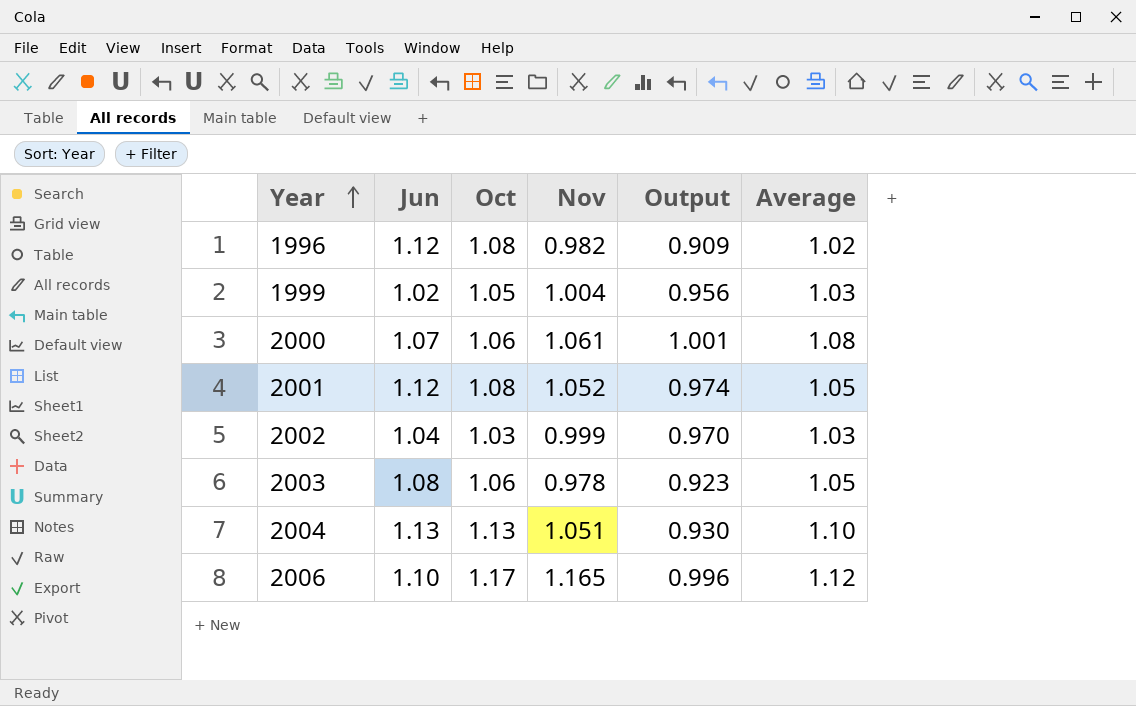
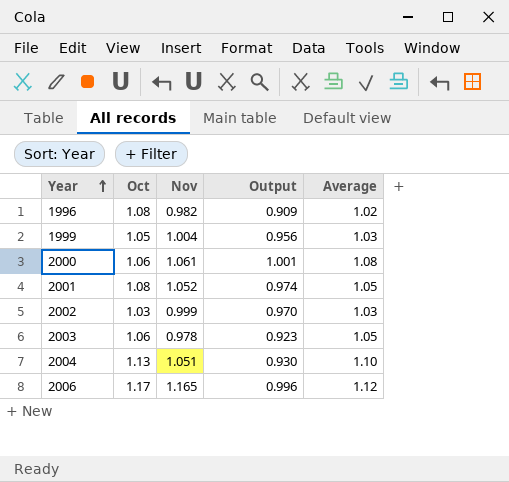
column Jun | position: 2 -> none

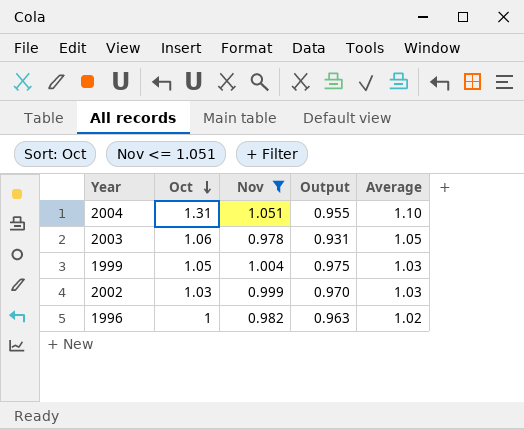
filter: none -> Nov <= 1.051
row order: Year ascending -> Oct descending
column Output | formula: [Nov] / [Oct] -> [Nov] / [Average]
2004 | Oct: 1.13 -> 1.31
1996 | Oct: 1.08 -> 1

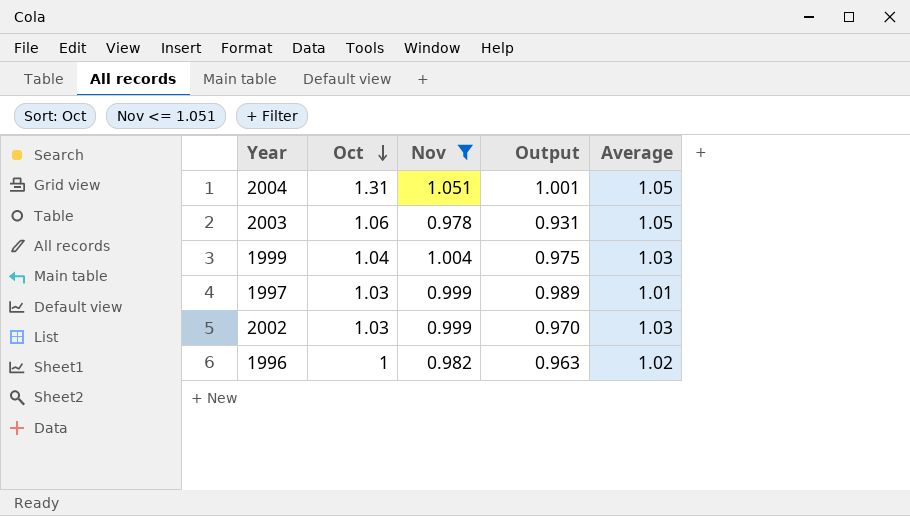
2004 | Output: 0.955 -> 1.001
2004 | Average: 1.10 -> 1.05
1999 | Oct: 1.05 -> 1.04
row 1997: none -> 1.03 | 0.999 | 0.989 | 1.01

